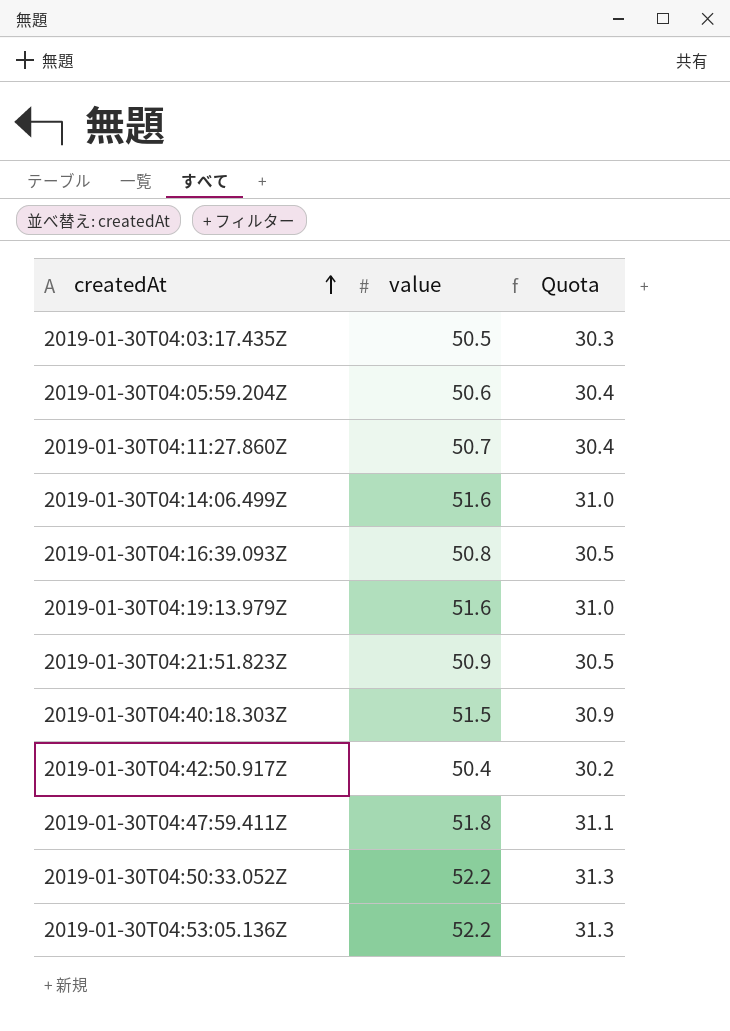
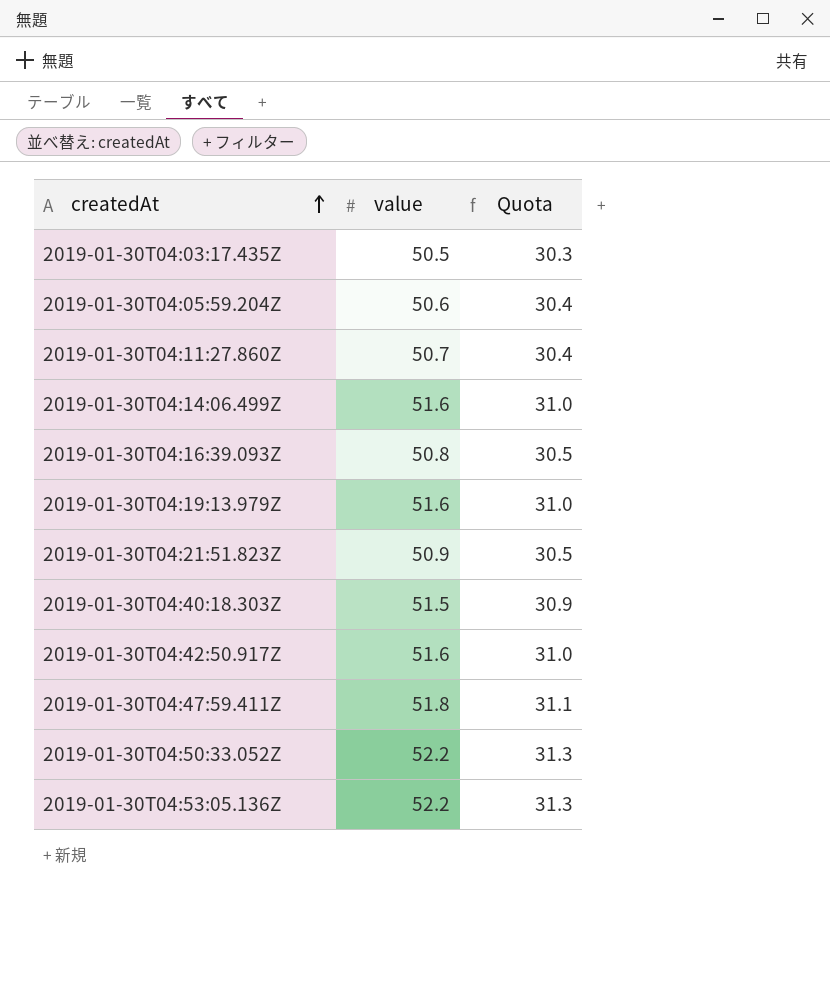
2019-01-30T04:42:50.917Z | value: 50.4 -> 51.6
2019-01-30T04:42:50.917Z | Quota: 30.2 -> 31.0

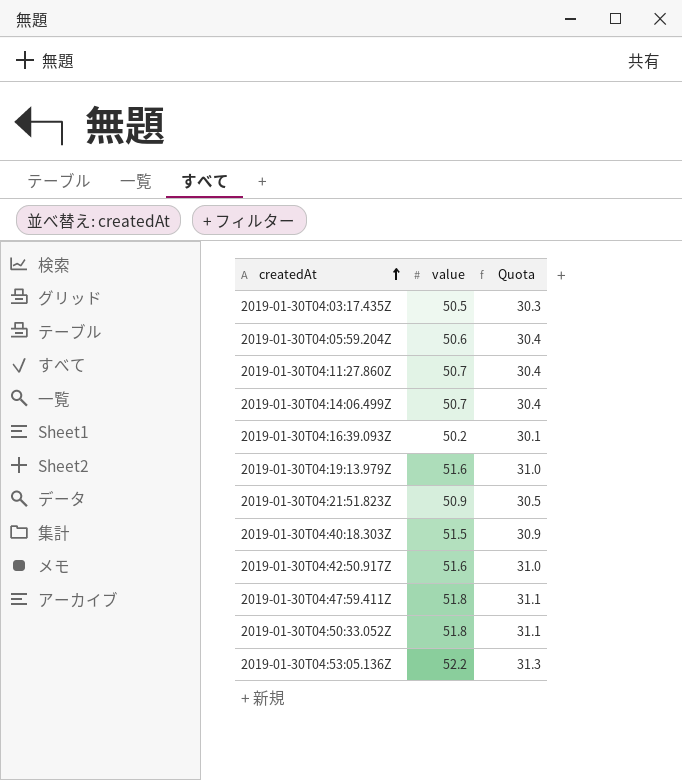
2019-01-30T04:14:06.499Z | value: 51.6 -> 50.7
2019-01-30T04:14:06.499Z | Quota: 31.0 -> 30.4
2019-01-30T04:16:39.093Z | value: 50.8 -> 50.2
2019-01-30T04:16:39.093Z | Quota: 30.5 -> 30.1
2019-01-30T04:50:33.052Z | value: 52.2 -> 51.8
2019-01-30T04:50:33.052Z | Quota: 31.3 -> 31.1

